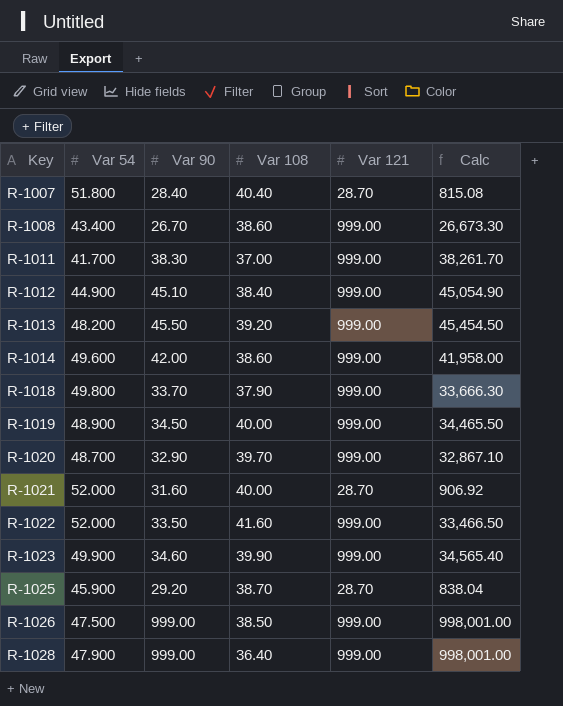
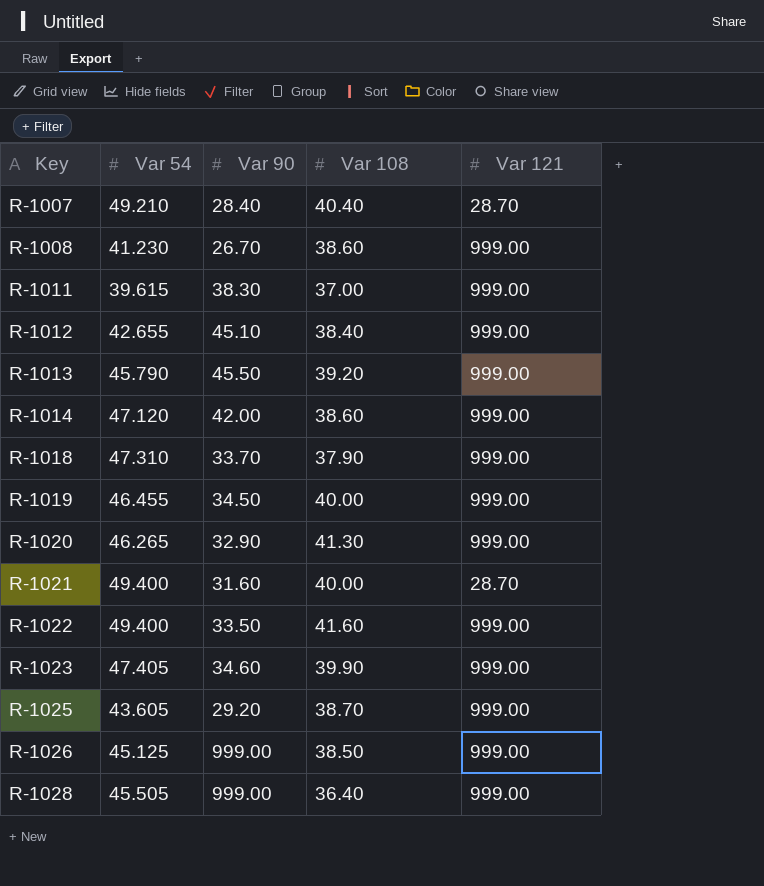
column Calc | formula: [Var 90] * [Var 121] -> none
R-1007 | Var 54: 51.800 -> 49.210
R-1008 | Var 54: 43.400 -> 41.230
R-1011 | Var 54: 41.700 -> 39.615
R-1012 | Var 54: 44.900 -> 42.655
R-1013 | Var 54: 48.200 -> 45.790
R-1014 | Var 54: 49.600 -> 47.120
R-1018 | Var 54: 49.800 -> 47.310
R-1019 | Var 54: 48.900 -> 46.455
R-1020 | Var 54: 48.700 -> 46.265
R-1020 | Var 108: 39.70 -> 41.30
R-1021 | Var 54: 52.000 -> 49.400
R-1022 | Var 54: 52.000 -> 49.400
R-1023 | Var 54: 49.900 -> 47.405
R-1025 | Var 54: 45.900 -> 43.605
R-1025 | Var 121: 28.70 -> 999.00
R-1026 | Var 54: 47.500 -> 45.125
R-1028 | Var 54: 47.900 -> 45.505

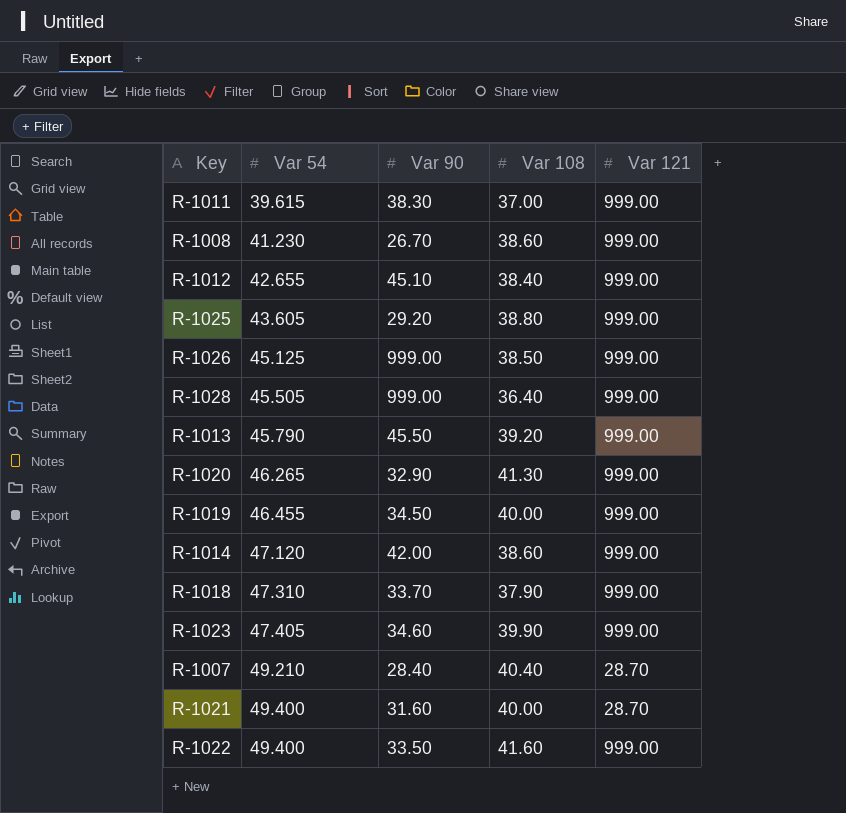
row order: Key ascending -> Var 54 ascending
R-1025 | Var 108: 38.70 -> 38.80

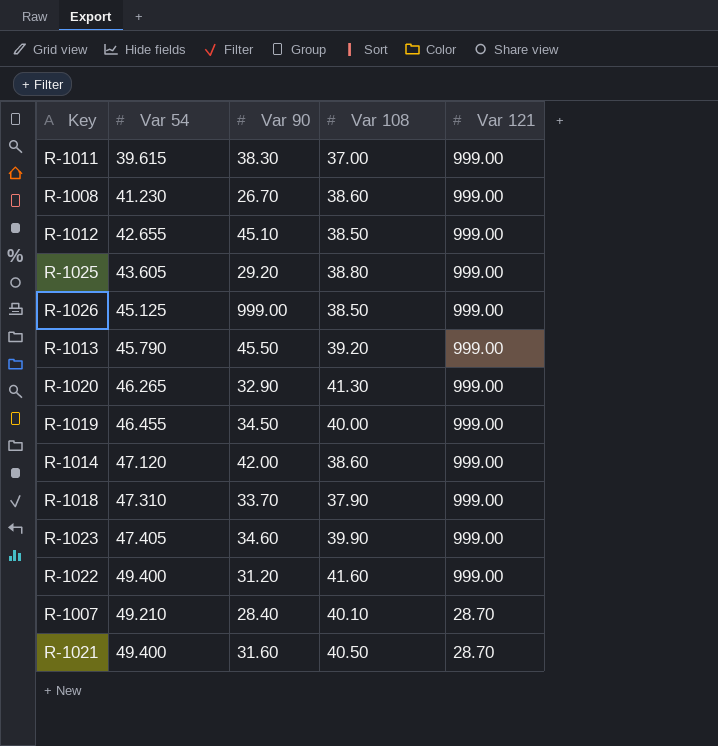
row order: Var 54 ascending -> Var 121 descending
row R-1028: 45.505 | 999.00 | 36.40 | 999.00 -> none
R-1012 | Var 108: 38.40 -> 38.50
R-1022 | Var 90: 33.50 -> 31.20
R-1007 | Var 108: 40.40 -> 40.10
R-1021 | Var 108: 40.00 -> 40.50

